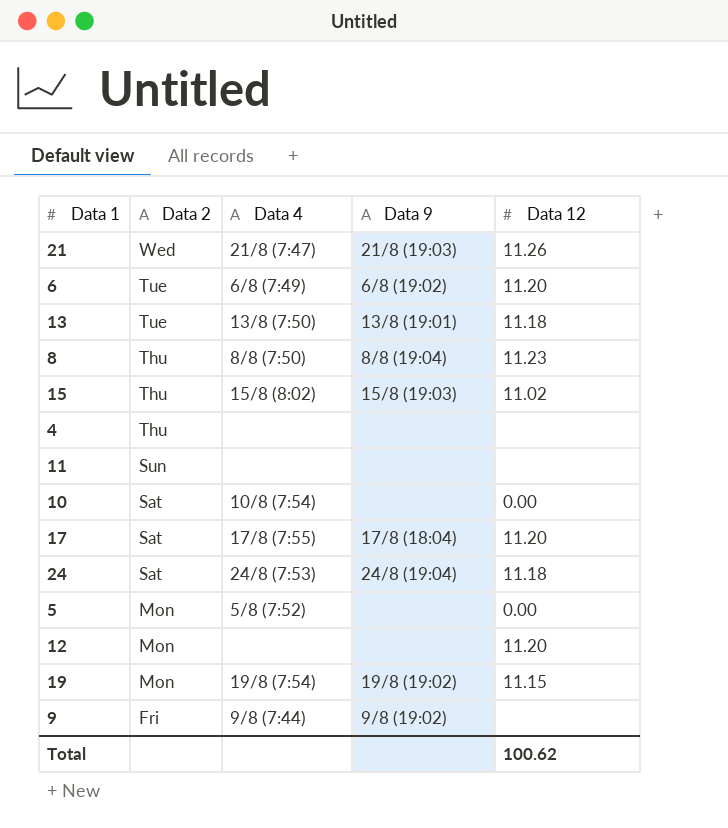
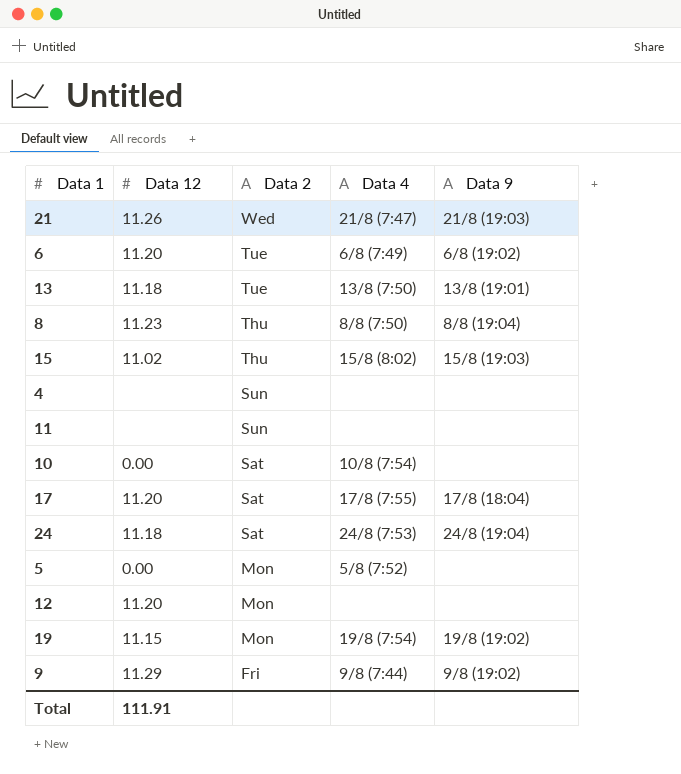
column Data 12 | position: 5 -> 2
4 | Data 2: Thu -> Sun
9 | Data 12: none -> 11.29
Total | Data 12: 100.62 -> 111.91

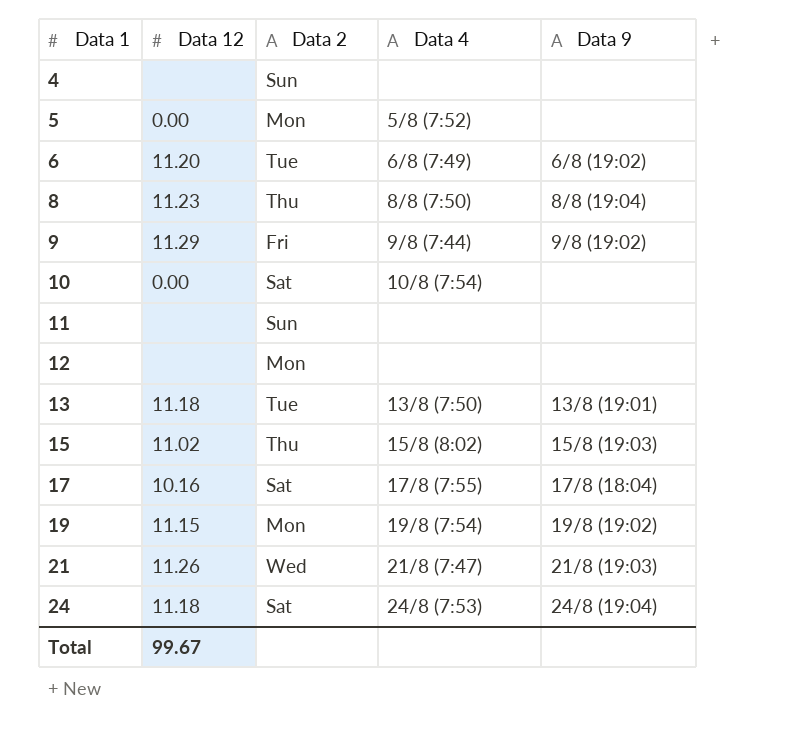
row order: Data 2 descending -> Data 1 ascending
12 | Data 12: 11.20 -> none
17 | Data 12: 11.20 -> 10.16
Total | Data 12: 111.91 -> 99.67

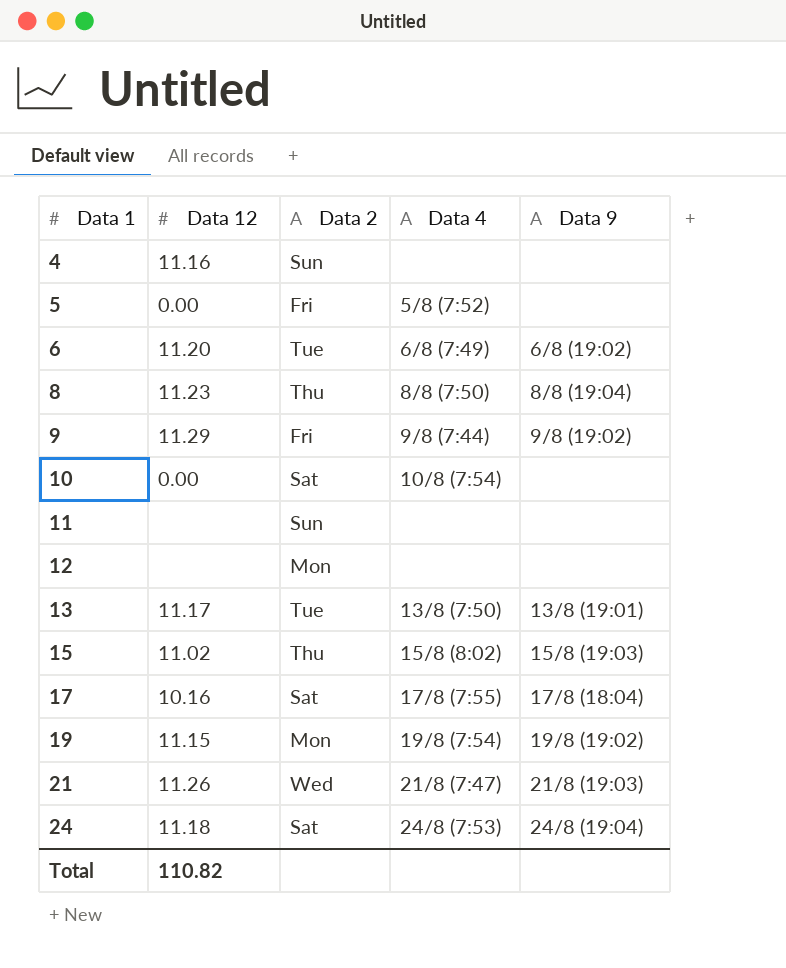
4 | Data 12: none -> 11.16
5 | Data 2: Mon -> Fri
13 | Data 12: 11.18 -> 11.17
Total | Data 12: 99.67 -> 110.82

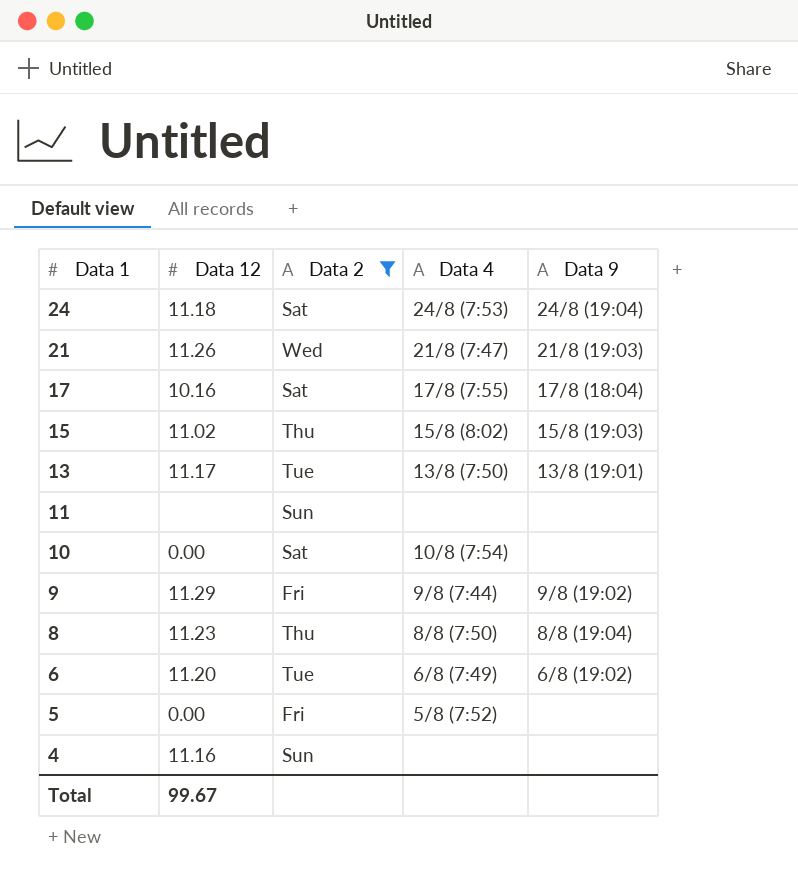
filter: none -> Data 2 != Mon
row order: Data 1 ascending -> Data 1 descending
Total | Data 12: 110.82 -> 99.67

